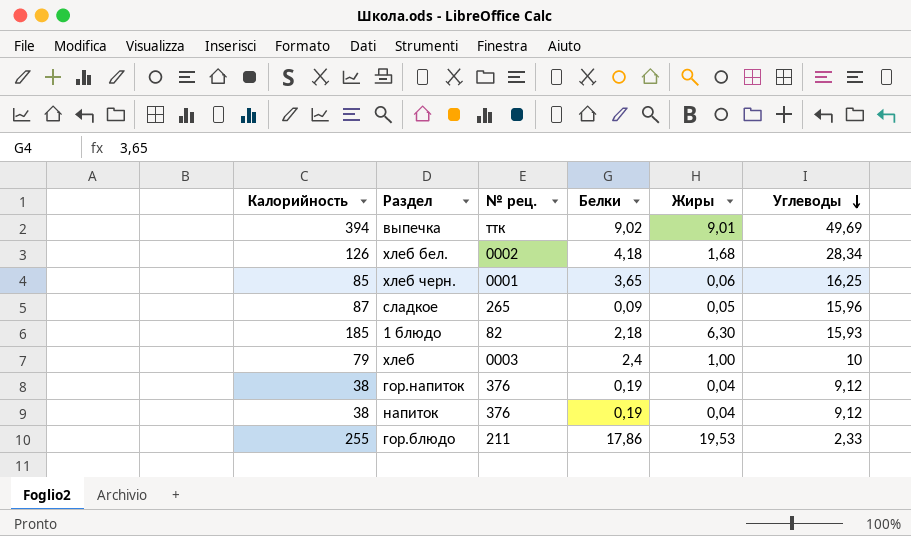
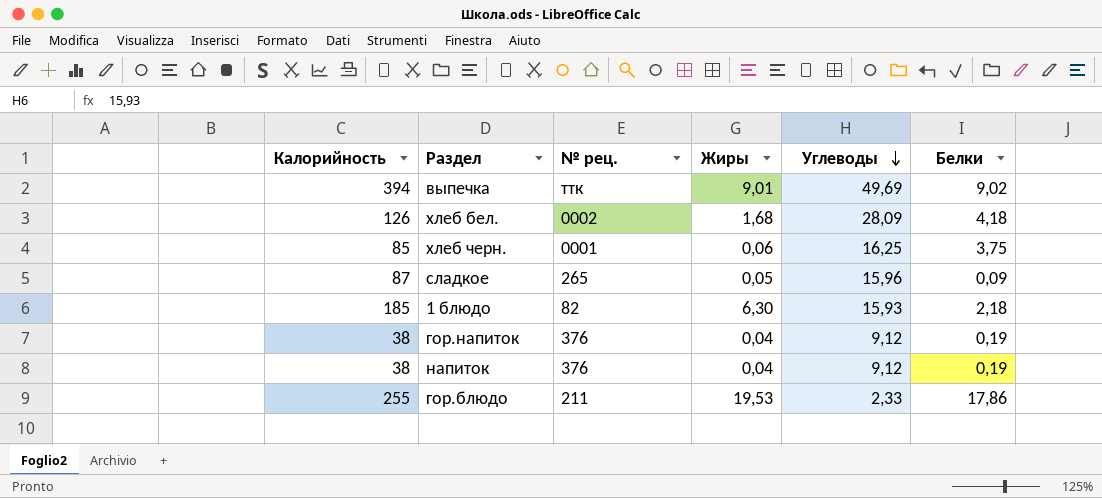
column Белки | position: 4 -> 6
row хлеб: 79 | 0003 | 2,4 | 1,00 | 10 -> none
хлеб бел. | Углеводы: 28,34 -> 28,09
хлеб черн. | Белки: 3,65 -> 3,75

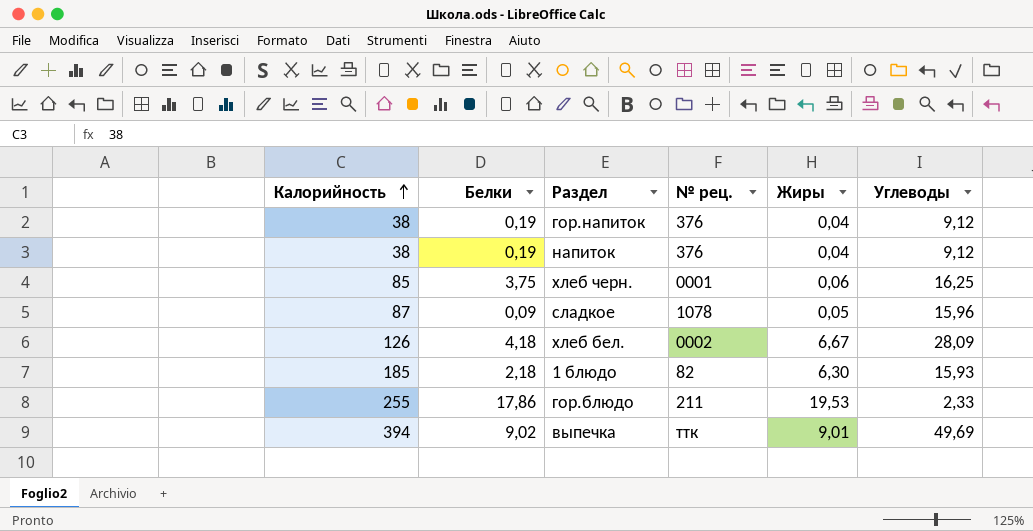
row order: Углеводы descending -> Калорийность ascending
column Белки | position: 6 -> 2
сладкое | № рец.: 265 -> 1078
хлеб бел. | Жиры: 1,68 -> 6,67

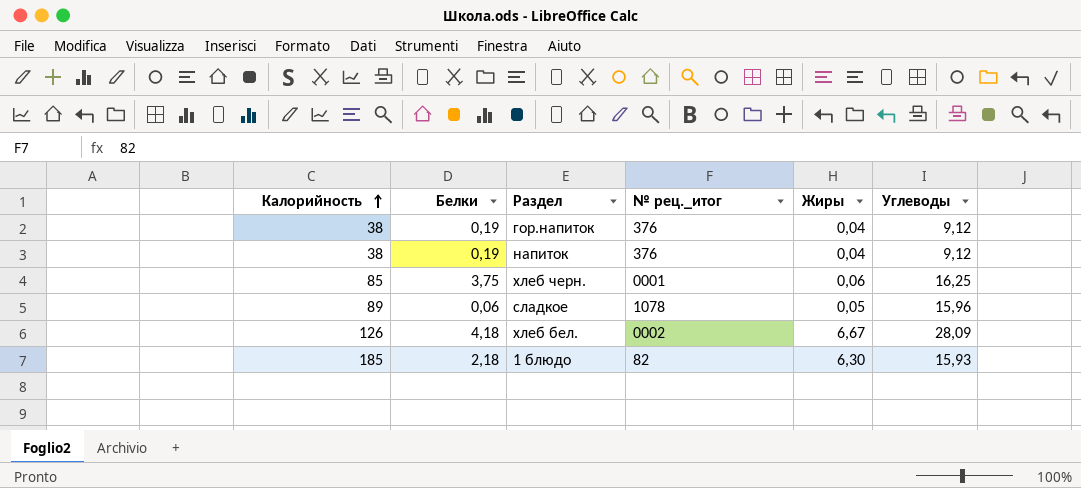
column name: № рец. -> № рец._итог
row гор.блюдо: 255 | 17,86 | 211 | 19,53 | 2,33 -> none
row выпечка: 394 | 9,02 | ттк | 9,01 | 49,69 -> none
сладкое | Калорийность: 87 -> 89
сладкое | Белки: 0,09 -> 0,06

